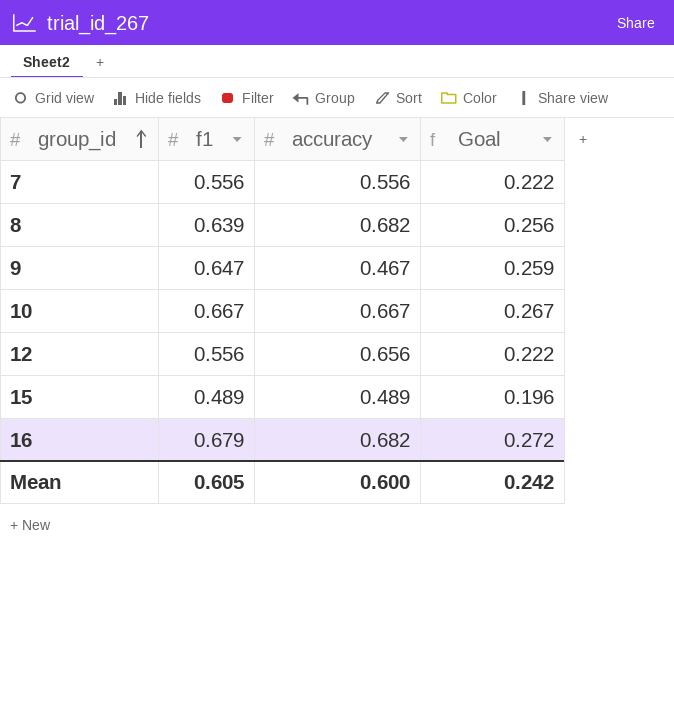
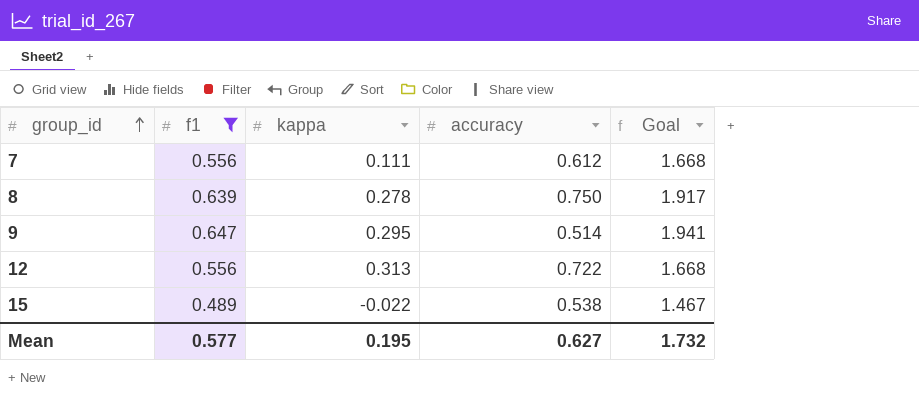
filter: none -> f1 <= 0.647
column kappa | position: none -> 3
column Goal | formula: [f1] * 0.4 -> [f1] * 3
7 | accuracy: 0.556 -> 0.612
8 | accuracy: 0.682 -> 0.750
9 | accuracy: 0.467 -> 0.514
12 | accuracy: 0.656 -> 0.722
15 | accuracy: 0.489 -> 0.538
Mean | f1: 0.605 -> 0.577
Mean | accuracy: 0.600 -> 0.627
Mean | Goal: 0.242 -> 1.732

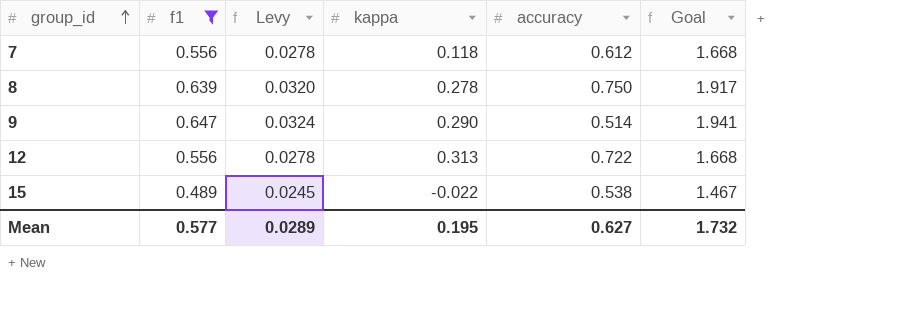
column Levy | formula: none -> [f1] * 0.05
7 | kappa: 0.111 -> 0.118
9 | kappa: 0.295 -> 0.290

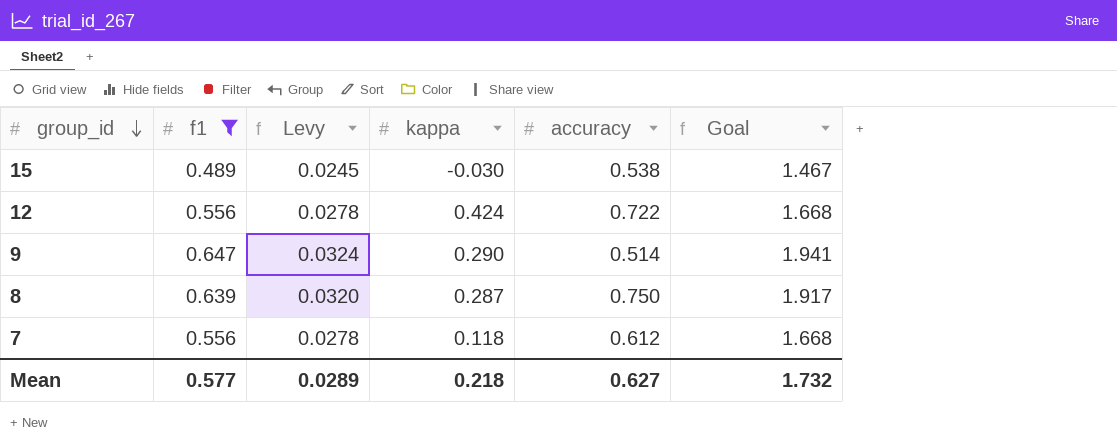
row order: group_id ascending -> group_id descending
15 | kappa: -0.022 -> -0.030
12 | kappa: 0.313 -> 0.424
8 | kappa: 0.278 -> 0.287
Mean | kappa: 0.195 -> 0.218

